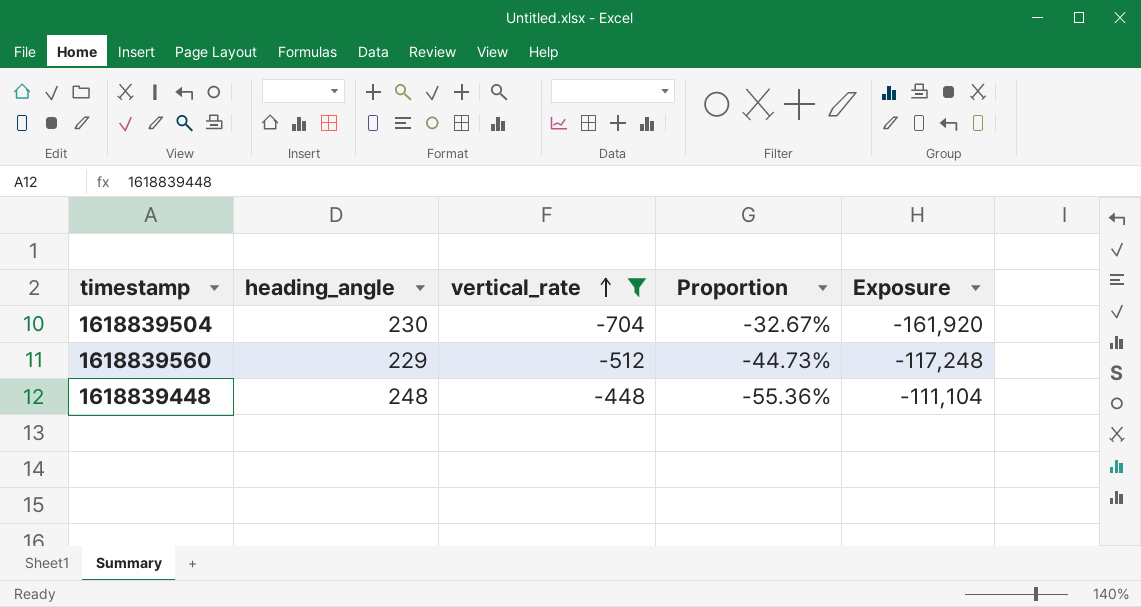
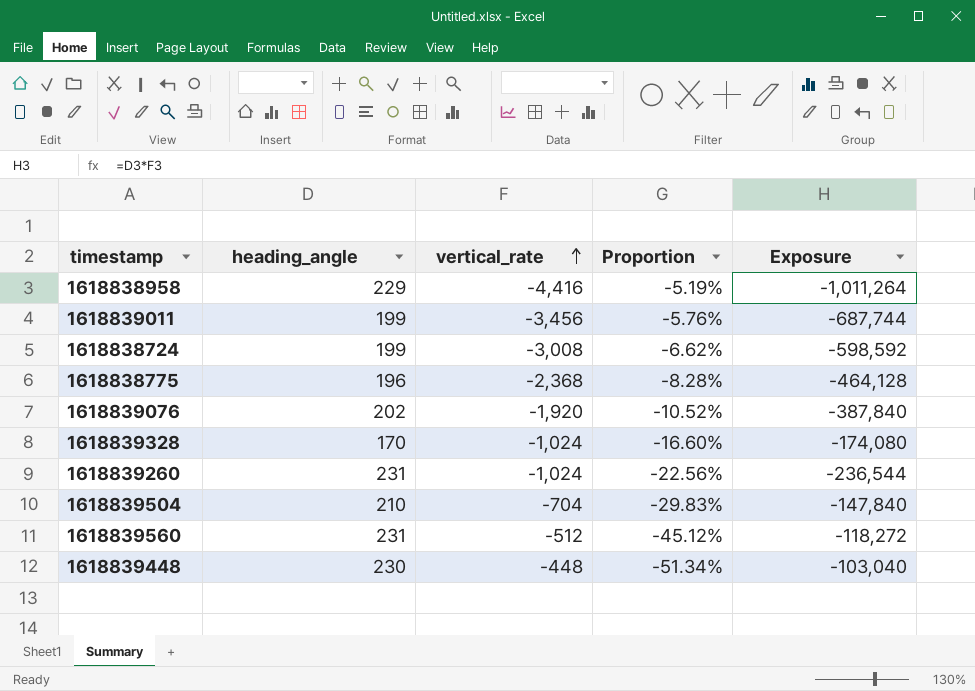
filter: vertical_rate >= -704 -> none
1618839504 | heading_angle: 230 -> 210
1618839504 | Proportion: -32.67% -> -29.83%
1618839504 | Exposure: -161,920 -> -147,840
1618839560 | heading_angle: 229 -> 231
1618839560 | Proportion: -44.73% -> -45.12%
1618839560 | Exposure: -117,248 -> -118,272
1618839448 | heading_angle: 248 -> 230
1618839448 | Proportion: -55.36% -> -51.34%
1618839448 | Exposure: -111,104 -> -103,040

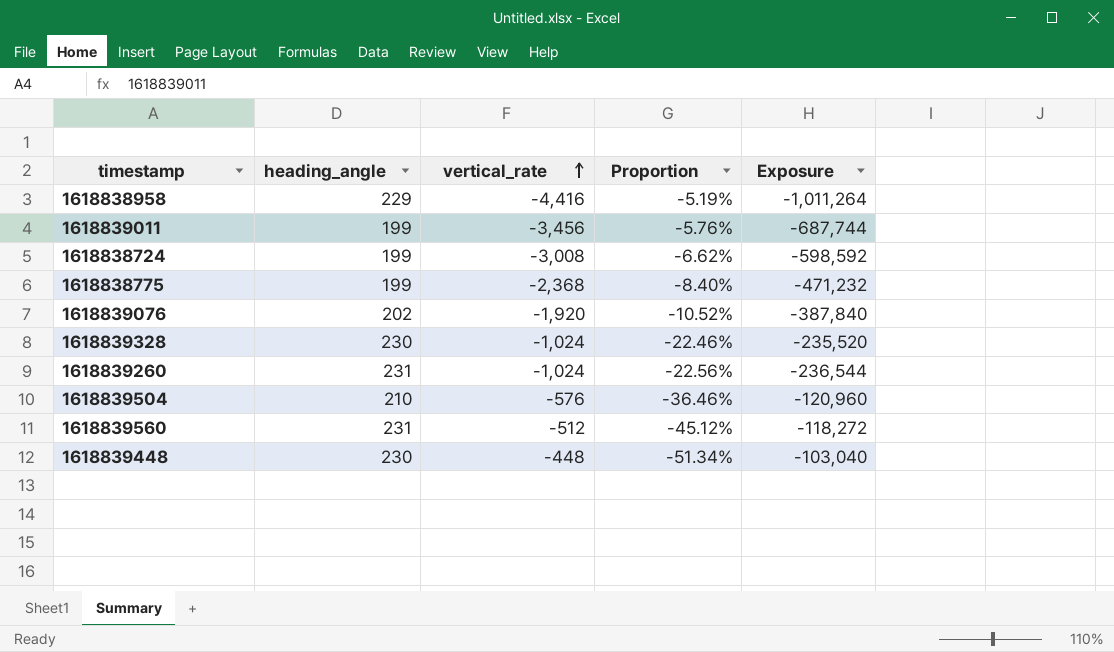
1618838775 | heading_angle: 196 -> 199
1618838775 | Proportion: -8.28% -> -8.40%
1618838775 | Exposure: -464,128 -> -471,232
1618839328 | heading_angle: 170 -> 230
1618839328 | Proportion: -16.60% -> -22.46%
1618839328 | Exposure: -174,080 -> -235,520
1618839504 | vertical_rate: -704 -> -576
1618839504 | Proportion: -29.83% -> -36.46%
1618839504 | Exposure: -147,840 -> -120,960

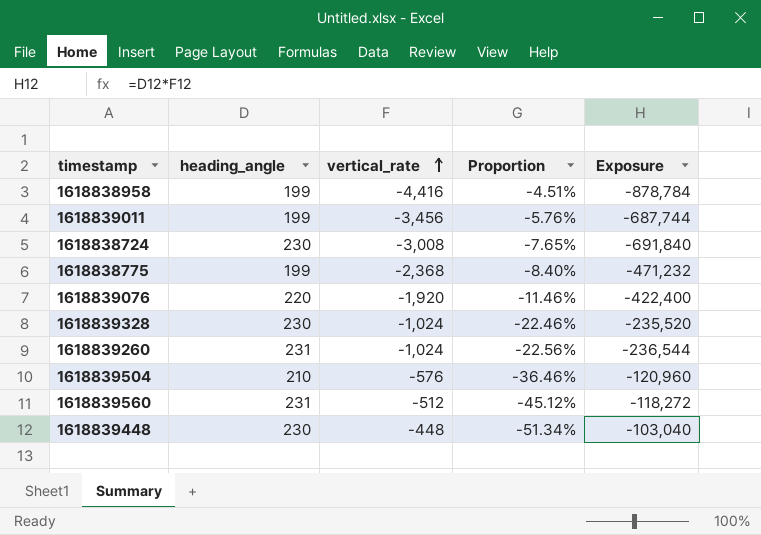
1618838958 | heading_angle: 229 -> 199
1618838958 | Proportion: -5.19% -> -4.51%
1618838958 | Exposure: -1,011,264 -> -878,784
1618838724 | heading_angle: 199 -> 230
1618838724 | Proportion: -6.62% -> -7.65%
1618838724 | Exposure: -598,592 -> -691,840
1618839076 | heading_angle: 202 -> 220
1618839076 | Proportion: -10.52% -> -11.46%
1618839076 | Exposure: -387,840 -> -422,400

